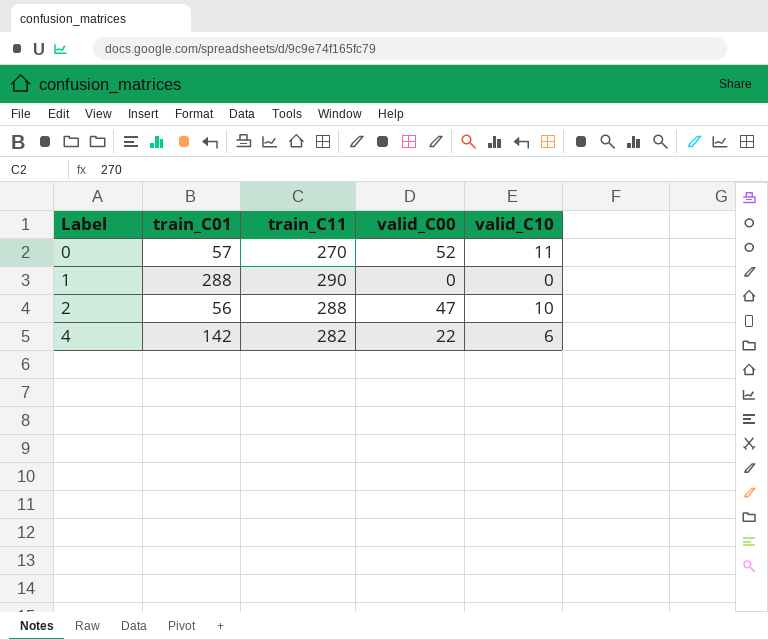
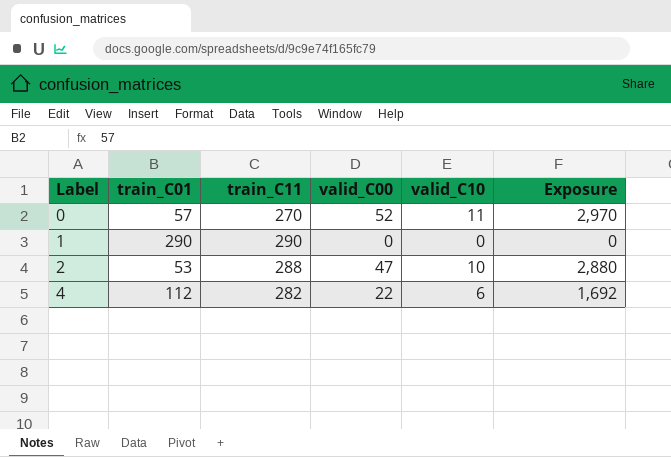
column Exposure | formula: none -> [train_C11] * [valid_C10]
1 | train_C01: 288 -> 290
2 | train_C01: 56 -> 53
4 | train_C01: 142 -> 112

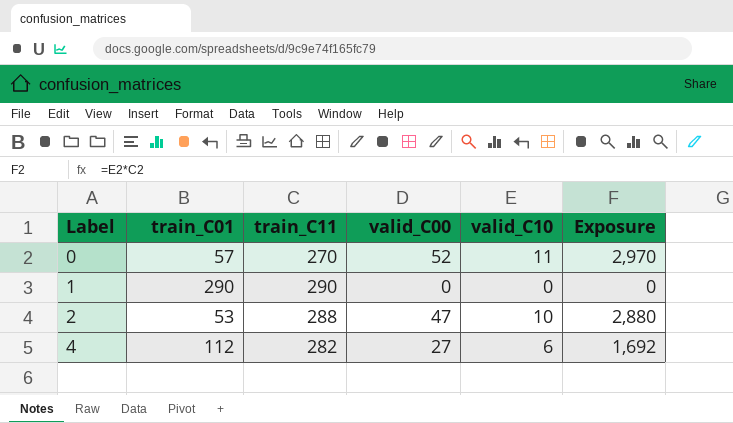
4 | valid_C00: 22 -> 27

